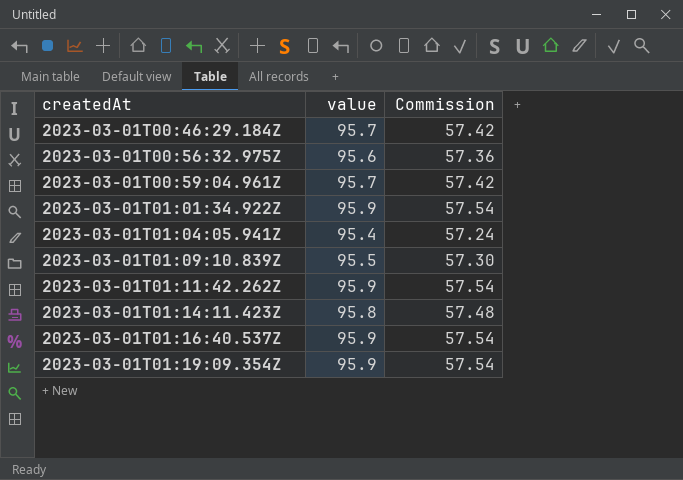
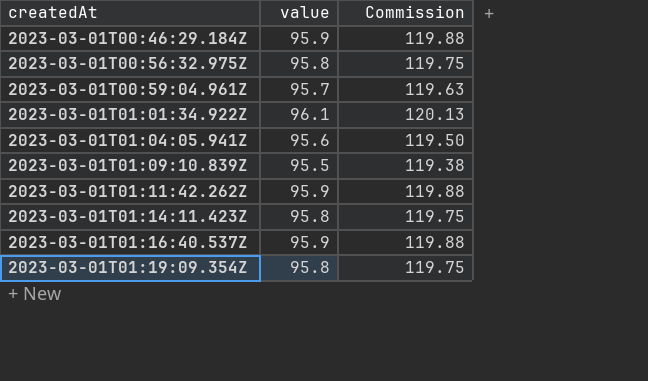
column Commission | formula: [value] * 0.6 -> [value] * 1.25
2023-03-01T00:46:29.184Z | value: 95.7 -> 95.9
2023-03-01T00:56:32.975Z | value: 95.6 -> 95.8
2023-03-01T01:01:34.922Z | value: 95.9 -> 96.1
2023-03-01T01:04:05.941Z | value: 95.4 -> 95.6
2023-03-01T01:19:09.354Z | value: 95.9 -> 95.8

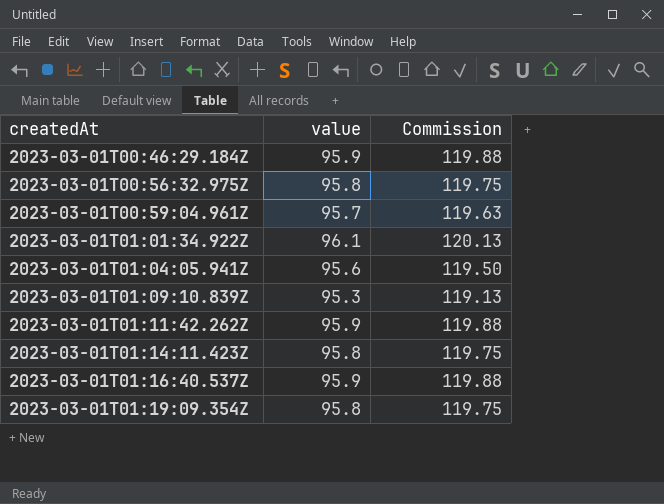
2023-03-01T01:09:10.839Z | value: 95.5 -> 95.3
2023-03-01T01:09:10.839Z | Commission: 119.38 -> 119.13

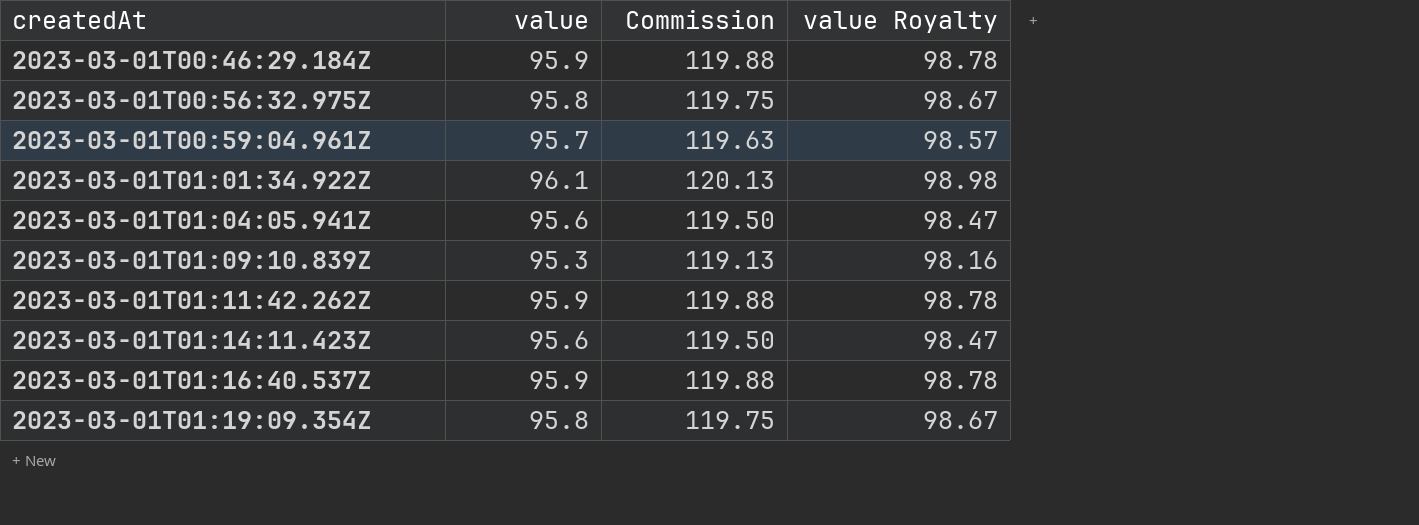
column value Royalty | formula: none -> [value] * 1.03
2023-03-01T01:14:11.423Z | value: 95.8 -> 95.6
2023-03-01T01:14:11.423Z | Commission: 119.75 -> 119.50

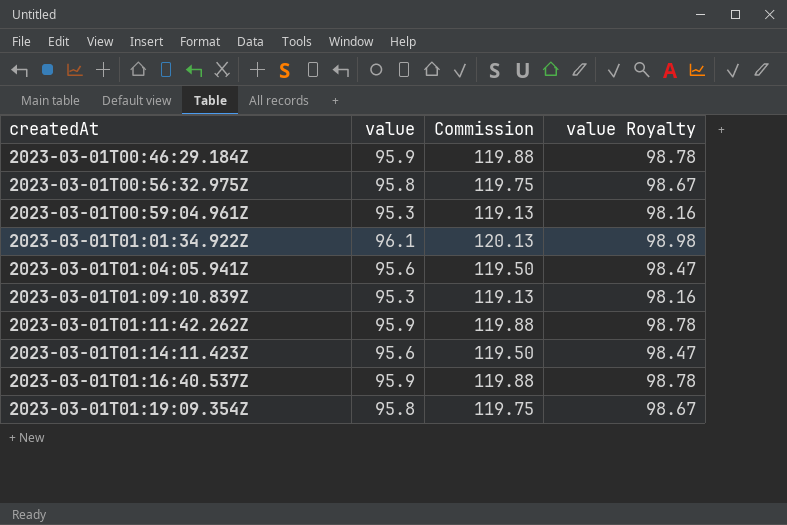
2023-03-01T00:59:04.961Z | value: 95.7 -> 95.3
2023-03-01T00:59:04.961Z | Commission: 119.63 -> 119.13
2023-03-01T00:59:04.961Z | value Royalty: 98.57 -> 98.16

